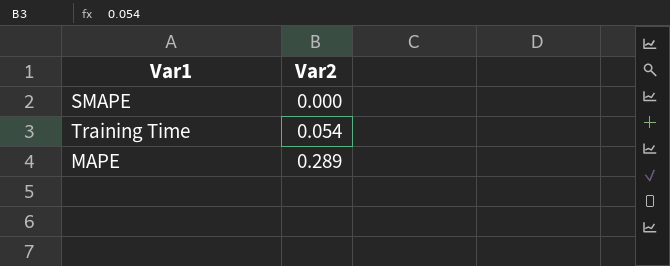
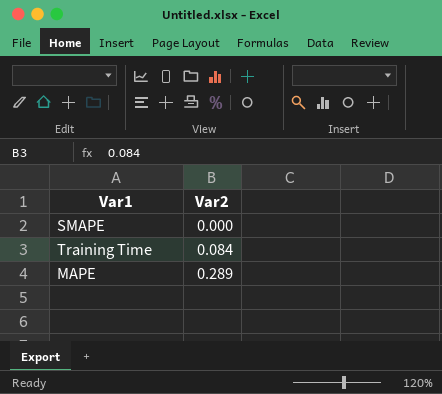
Training Time | Var2: 0.054 -> 0.084

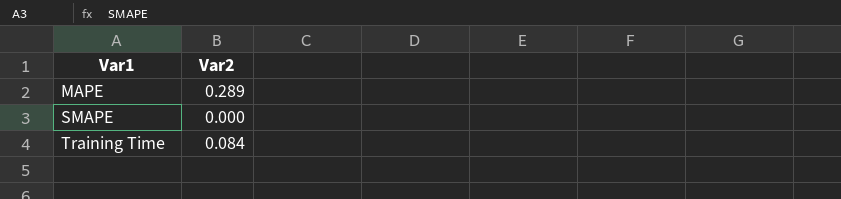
row order: Var2 ascending -> Var1 ascending

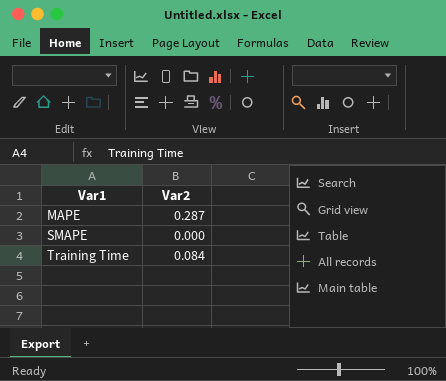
MAPE | Var2: 0.289 -> 0.287

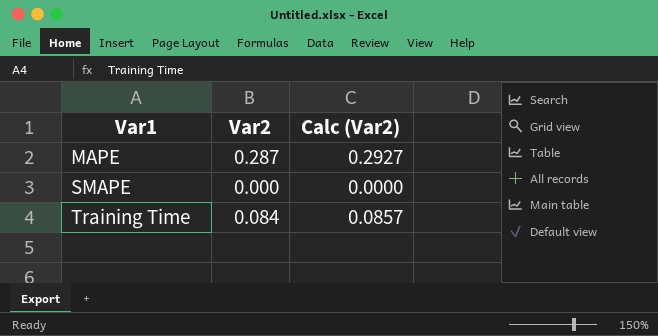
column Calc (Var2) | formula: none -> [Var2] * 1.02

